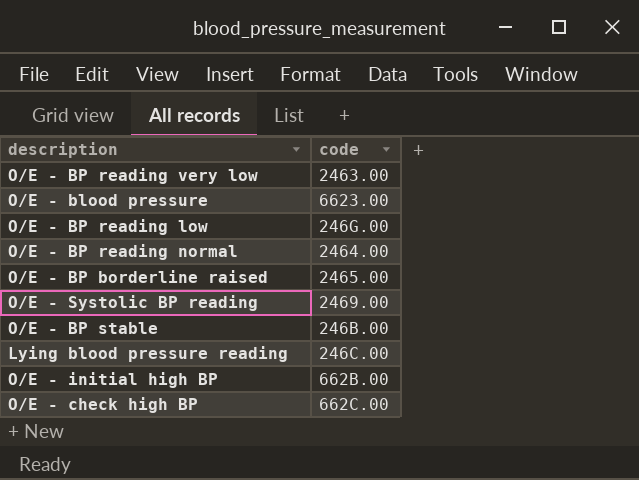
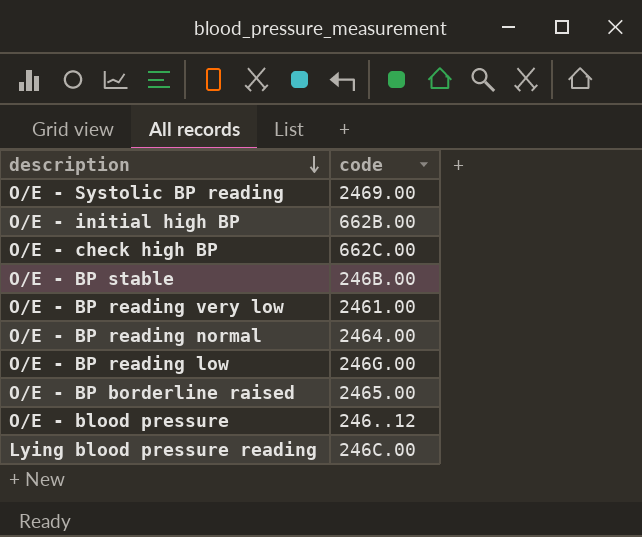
row order: none -> description descending
O/E - BP reading very low | code: 2463.00 -> 2461.00
O/E - blood pressure | code: 6623.00 -> 246..12

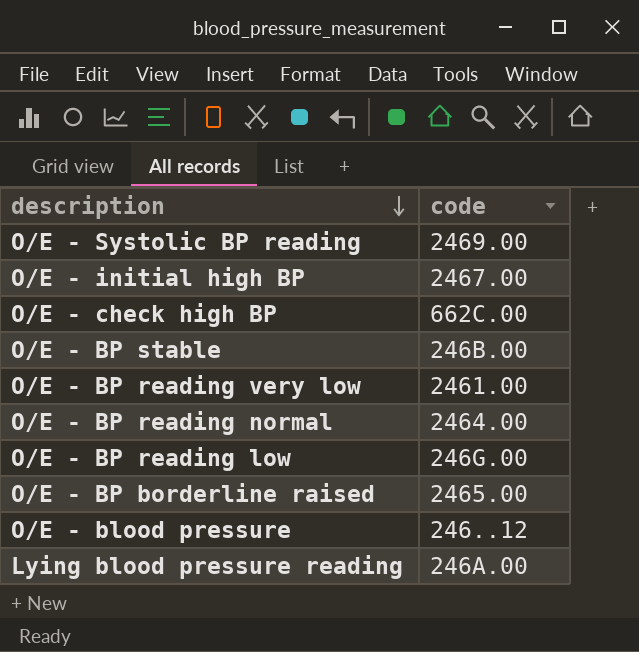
O/E - initial high BP | code: 662B.00 -> 2467.00
Lying blood pressure reading | code: 246C.00 -> 246A.00

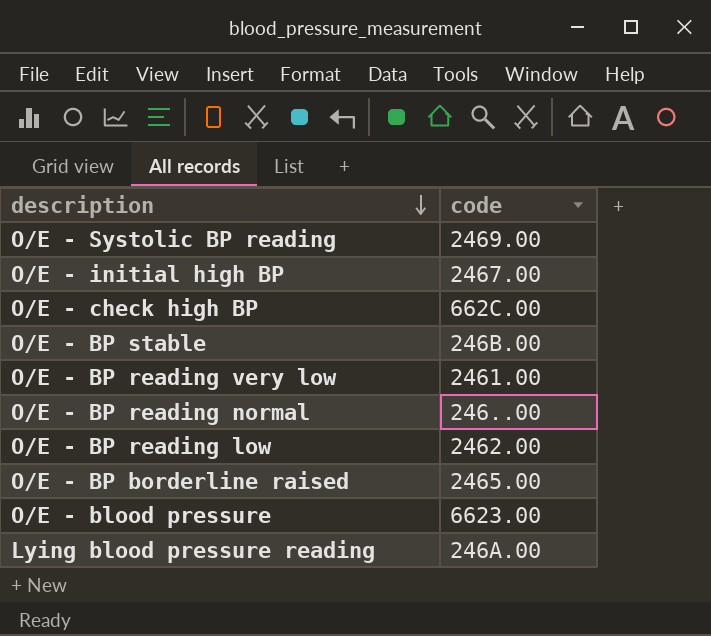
O/E - BP reading normal | code: 2464.00 -> 246..00
O/E - BP reading low | code: 246G.00 -> 2462.00
O/E - blood pressure | code: 246..12 -> 6623.00

